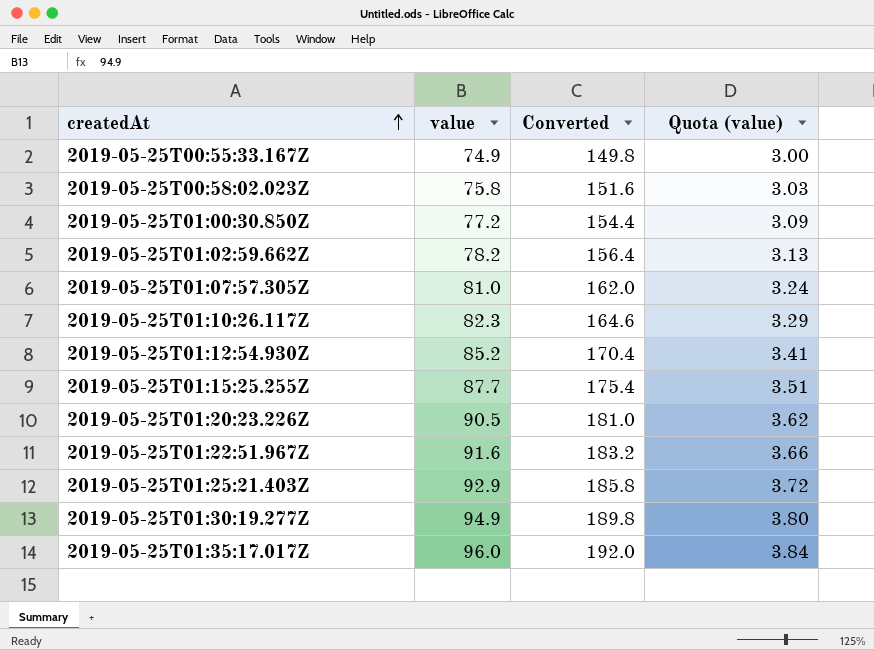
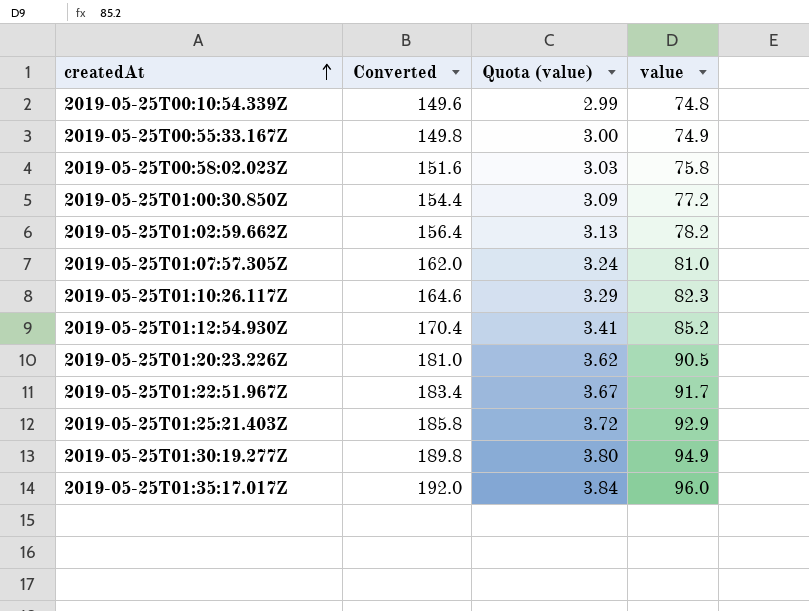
column value | position: 2 -> 4
row 2019-05-25T01:15:25.255Z: 87.7 | 175.4 | 3.51 -> none
row 2019-05-25T00:10:54.339Z: none -> 149.6 | 2.99 | 74.8
2019-05-25T01:22:51.967Z | Converted: 183.2 -> 183.4
2019-05-25T01:22:51.967Z | Quota (value): 3.66 -> 3.67
2019-05-25T01:22:51.967Z | value: 91.6 -> 91.7

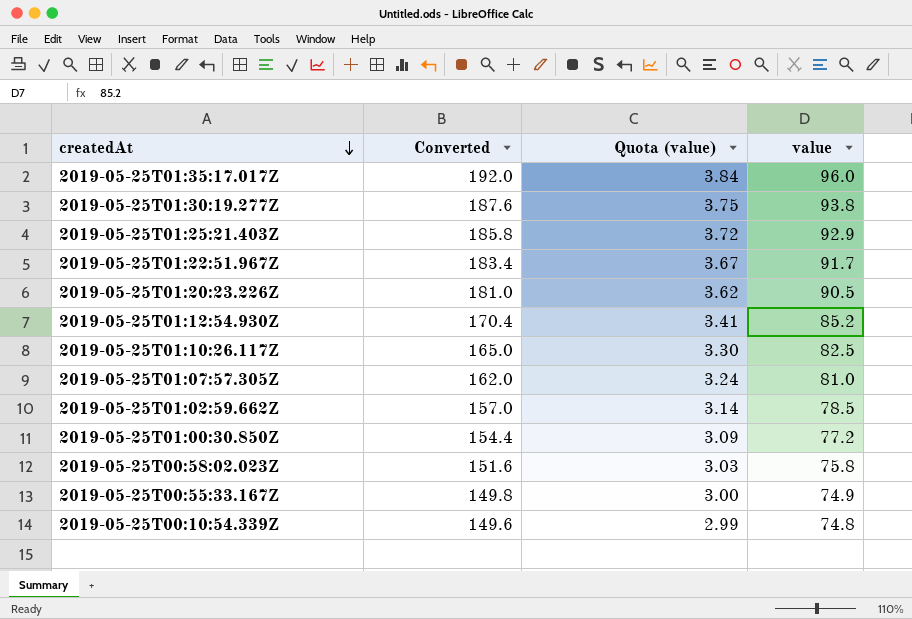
row order: createdAt ascending -> createdAt descending
2019-05-25T01:30:19.277Z | Converted: 189.8 -> 187.6
2019-05-25T01:30:19.277Z | Quota (value): 3.80 -> 3.75
2019-05-25T01:30:19.277Z | value: 94.9 -> 93.8
2019-05-25T01:10:26.117Z | Converted: 164.6 -> 165.0
2019-05-25T01:10:26.117Z | Quota (value): 3.29 -> 3.30
2019-05-25T01:10:26.117Z | value: 82.3 -> 82.5
2019-05-25T01:02:59.662Z | Converted: 156.4 -> 157.0
2019-05-25T01:02:59.662Z | Quota (value): 3.13 -> 3.14
2019-05-25T01:02:59.662Z | value: 78.2 -> 78.5

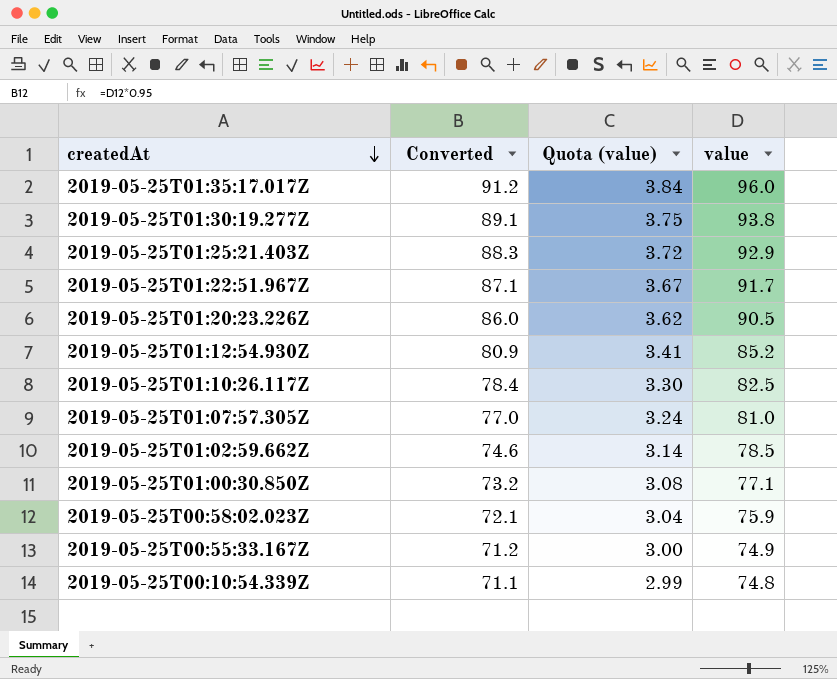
column Converted | formula: [value] * 2 -> [value] * 0.95
2019-05-25T01:00:30.850Z | Quota (value): 3.09 -> 3.08
2019-05-25T01:00:30.850Z | value: 77.2 -> 77.1
2019-05-25T00:58:02.023Z | Quota (value): 3.03 -> 3.04
2019-05-25T00:58:02.023Z | value: 75.8 -> 75.9

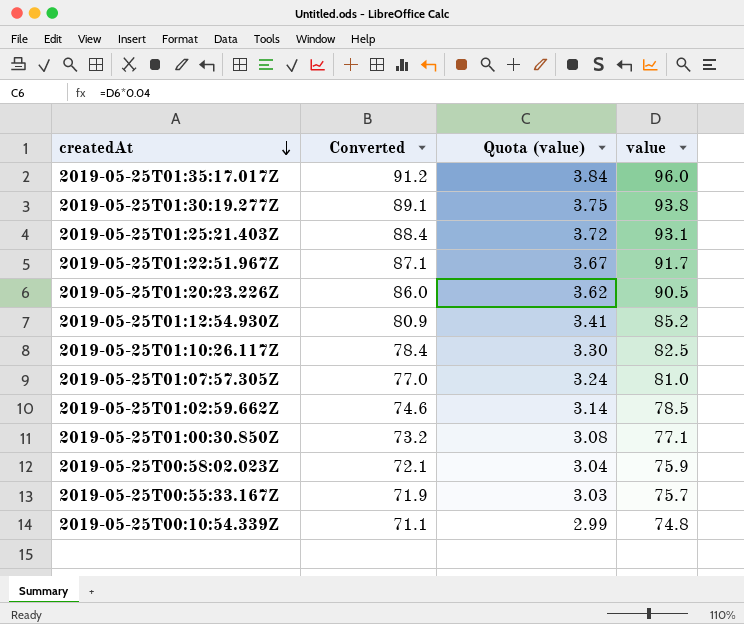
2019-05-25T01:25:21.403Z | Converted: 88.3 -> 88.4
2019-05-25T01:25:21.403Z | value: 92.9 -> 93.1
2019-05-25T00:55:33.167Z | Converted: 71.2 -> 71.9
2019-05-25T00:55:33.167Z | Quota (value): 3.00 -> 3.03
2019-05-25T00:55:33.167Z | value: 74.9 -> 75.7

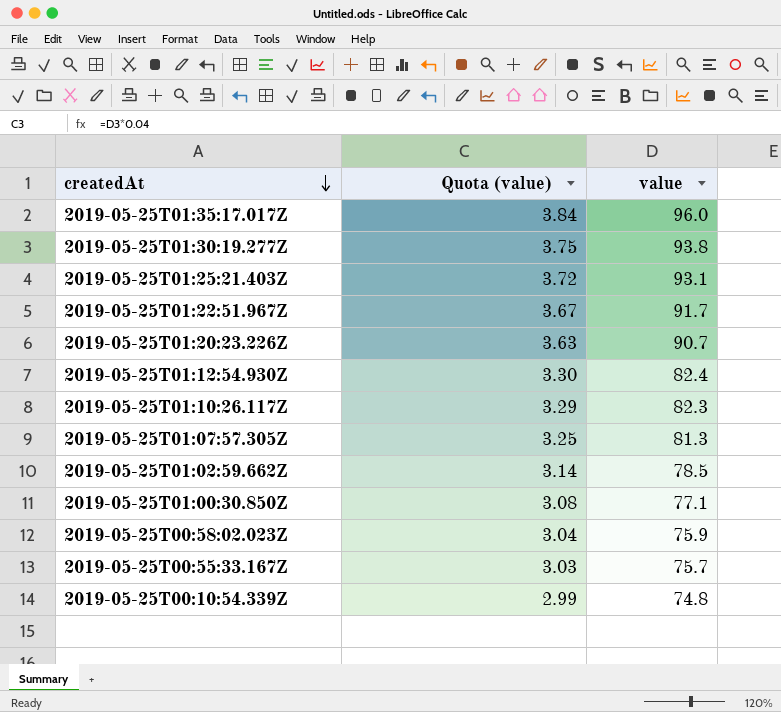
column Converted | formula: [value] * 0.95 -> none
2019-05-25T01:20:23.226Z | Quota (value): 3.62 -> 3.63
2019-05-25T01:20:23.226Z | value: 90.5 -> 90.7
2019-05-25T01:12:54.930Z | Quota (value): 3.41 -> 3.30
2019-05-25T01:12:54.930Z | value: 85.2 -> 82.4
2019-05-25T01:10:26.117Z | Quota (value): 3.30 -> 3.29
2019-05-25T01:10:26.117Z | value: 82.5 -> 82.3
2019-05-25T01:07:57.305Z | Quota (value): 3.24 -> 3.25
2019-05-25T01:07:57.305Z | value: 81.0 -> 81.3

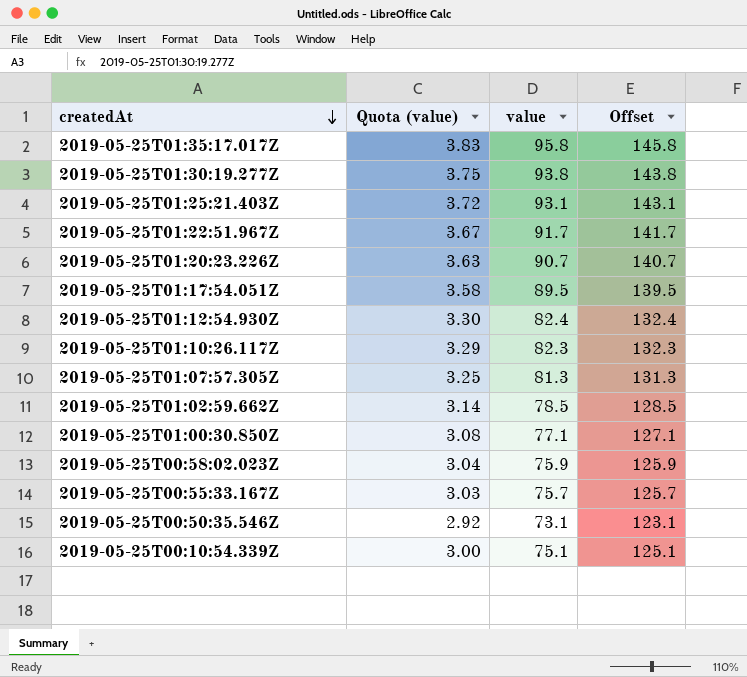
column Offset | formula: none -> [value] + 50
2019-05-25T01:35:17.017Z | Quota (value): 3.84 -> 3.83
2019-05-25T01:35:17.017Z | value: 96.0 -> 95.8
row 2019-05-25T01:17:54.051Z: none -> 3.58 | 89.5 | 139.5
row 2019-05-25T00:50:35.546Z: none -> 2.92 | 73.1 | 123.1
2019-05-25T00:10:54.339Z | Quota (value): 2.99 -> 3.00
2019-05-25T00:10:54.339Z | value: 74.8 -> 75.1

